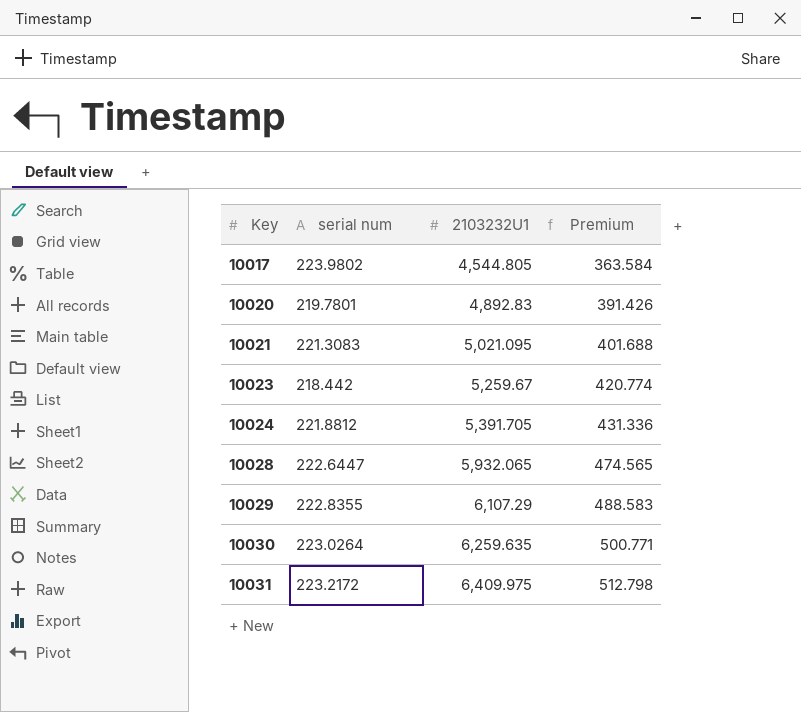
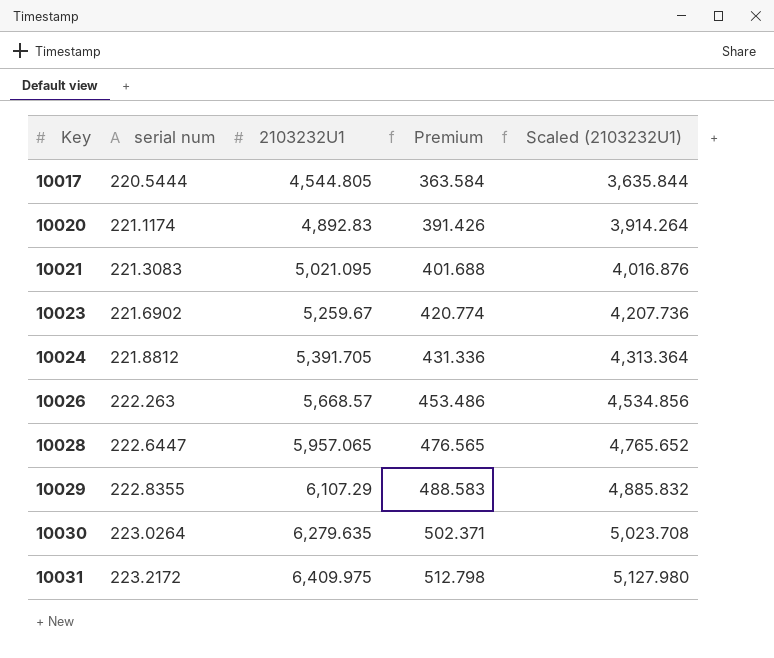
column Scaled (2103232U1) | formula: none -> [2103232U1] * 0.8
10017 | serial num: 223.9802 -> 220.5444
10020 | serial num: 219.7801 -> 221.1174
10023 | serial num: 218.442 -> 221.6902
row 10026: none -> 222.263 | 5,668.57 | 453.486 | 4,534.856
10028 | 2103232U1: 5,932.065 -> 5,957.065
10028 | Premium: 474.565 -> 476.565
10030 | 2103232U1: 6,259.635 -> 6,279.635
10030 | Premium: 500.771 -> 502.371

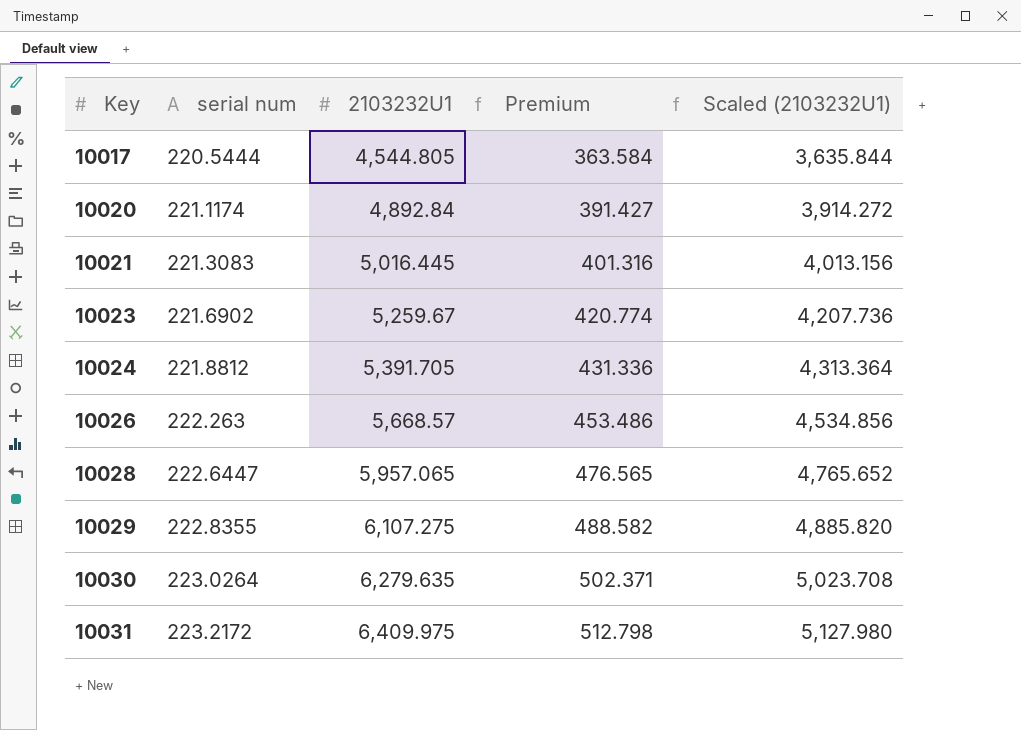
10020 | 2103232U1: 4,892.83 -> 4,892.84
10020 | Premium: 391.426 -> 391.427
10020 | Scaled (2103232U1): 3,914.264 -> 3,914.272
10021 | 2103232U1: 5,021.095 -> 5,016.445
10021 | Premium: 401.688 -> 401.316
10021 | Scaled (2103232U1): 4,016.876 -> 4,013.156
10029 | 2103232U1: 6,107.29 -> 6,107.275
10029 | Premium: 488.583 -> 488.582
10029 | Scaled (2103232U1): 4,885.832 -> 4,885.820

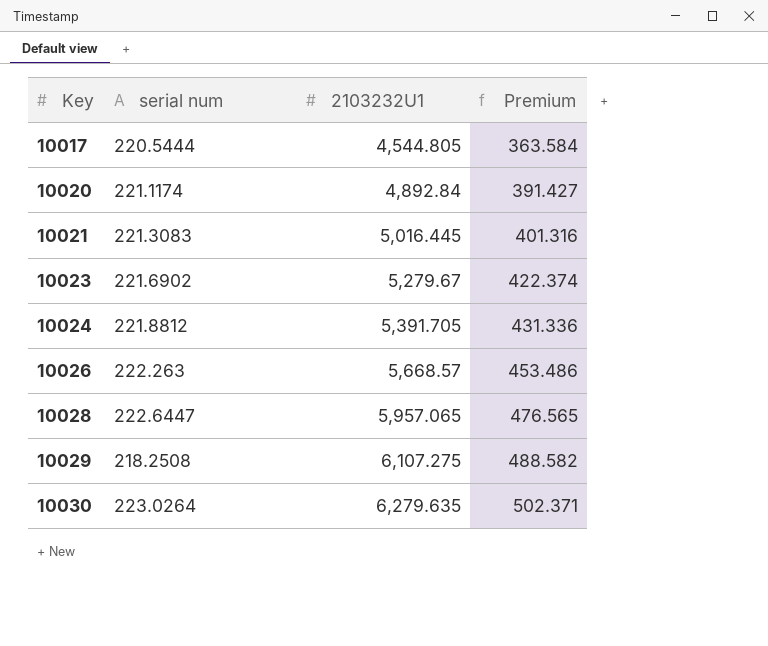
column Scaled (2103232U1) | formula: [2103232U1] * 0.8 -> none
row 10031: 223.2172 | 6,409.975 | 512.798 | 5,127.980 -> none
10023 | 2103232U1: 5,259.67 -> 5,279.67
10023 | Premium: 420.774 -> 422.374
10029 | serial num: 222.8355 -> 218.2508

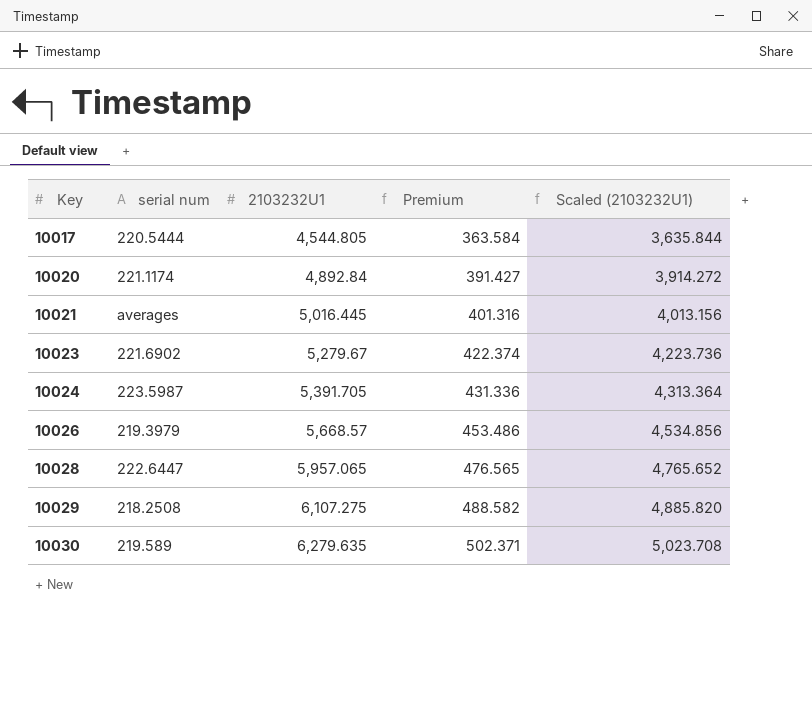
column Scaled (2103232U1) | formula: none -> [2103232U1] * 0.8
10021 | serial num: 221.3083 -> averages
10024 | serial num: 221.8812 -> 223.5987
10026 | serial num: 222.263 -> 219.3979
10030 | serial num: 223.0264 -> 219.589

